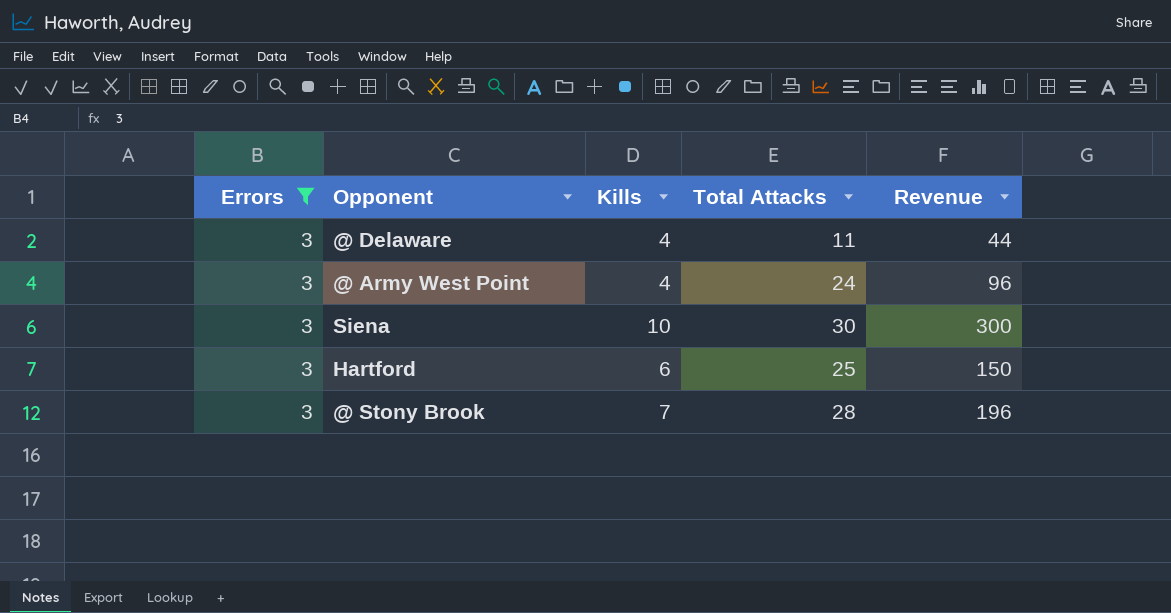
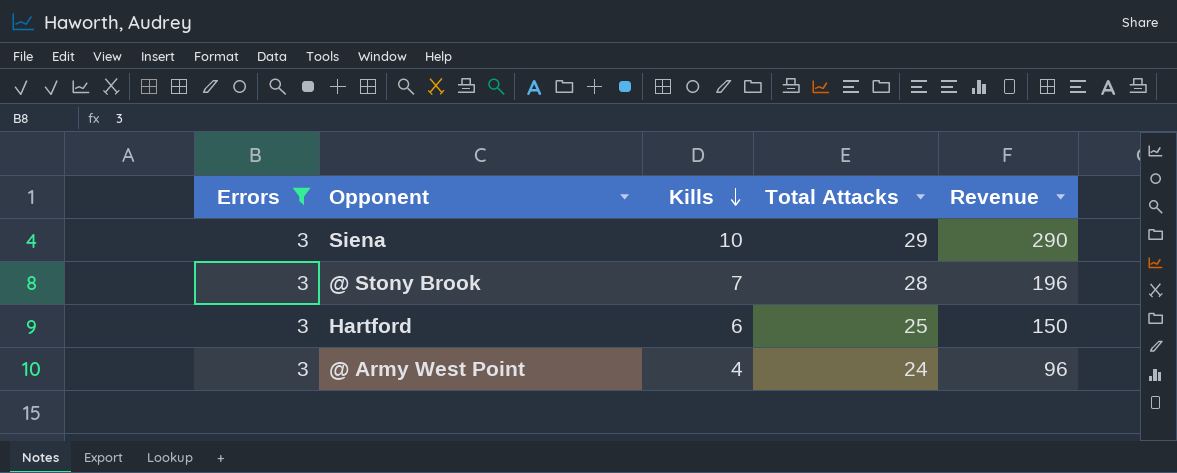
row order: none -> Kills descending
row @ Delaware: 3 | 4 | 11 | 44 -> none
Siena | Total Attacks: 30 -> 29
Siena | Revenue: 300 -> 290

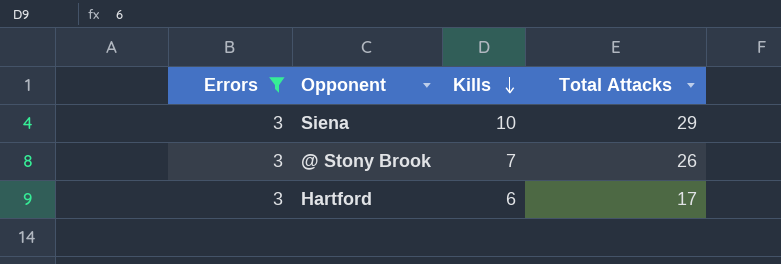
column Revenue | formula: [Kills] * [Total Attacks] -> none
row @ Army West Point: 3 | 4 | 24 | 96 -> none
@ Stony Brook | Total Attacks: 28 -> 26
Hartford | Total Attacks: 25 -> 17

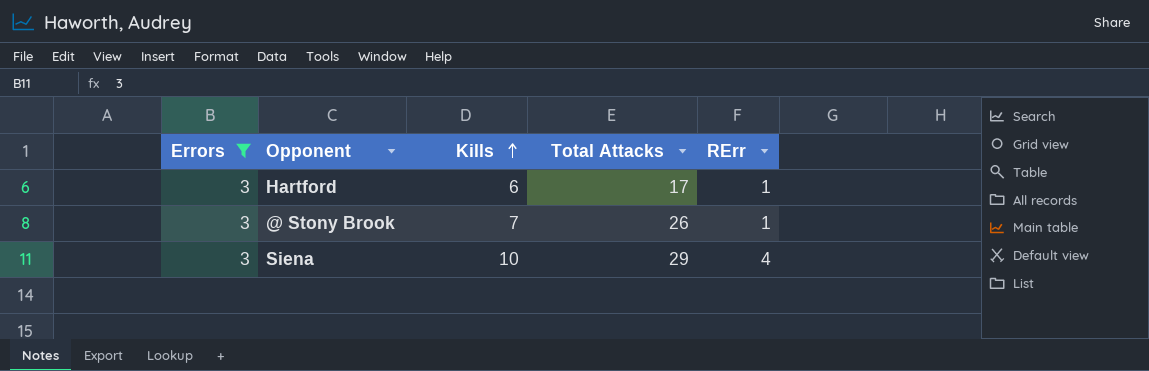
row order: Kills descending -> Kills ascending
column RErr | position: none -> 5

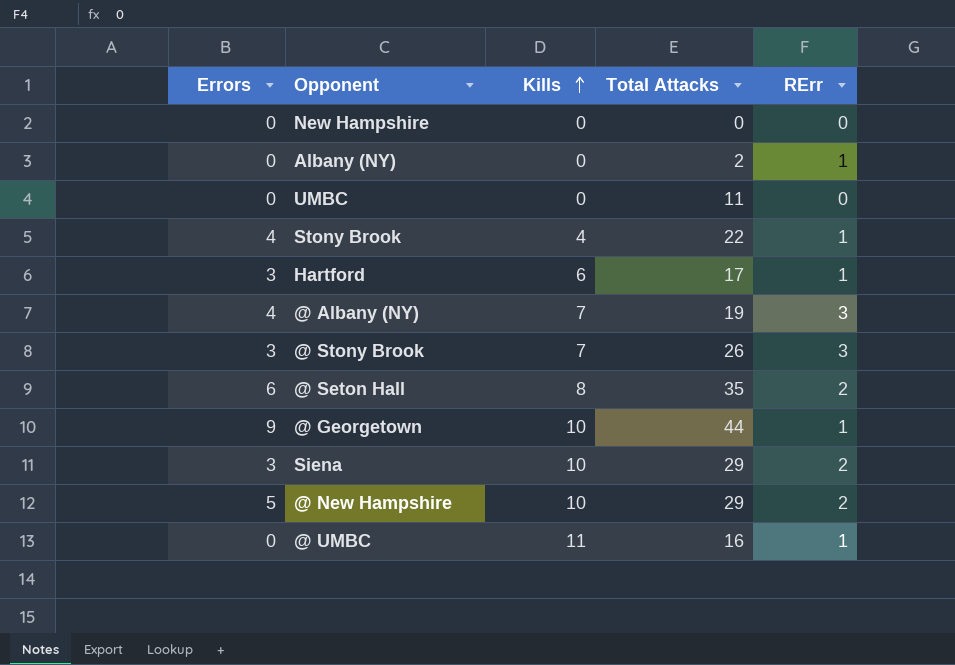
filter: Errors = 3 -> none
@ Stony Brook | RErr: 1 -> 3
Siena | RErr: 4 -> 2

